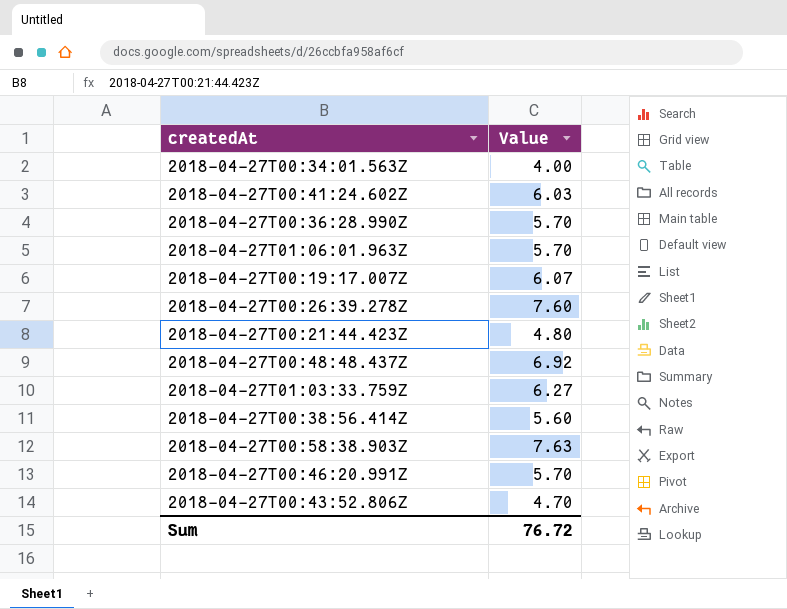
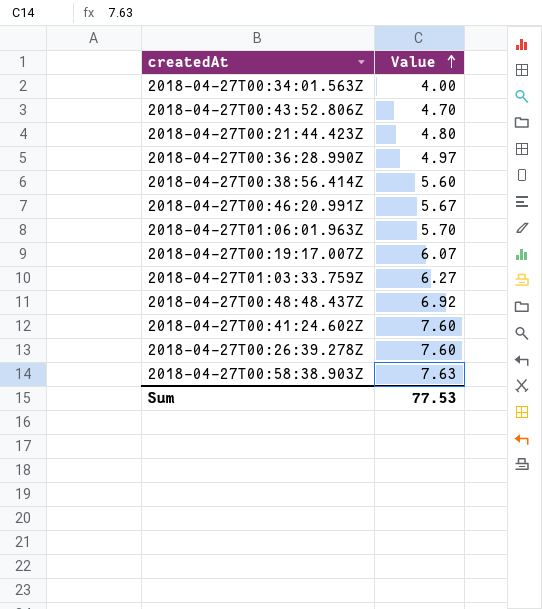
row order: none -> Value ascending
2018-04-27T00:36:28.990Z | Value: 5.70 -> 4.97
2018-04-27T00:46:20.991Z | Value: 5.70 -> 5.67
2018-04-27T00:41:24.602Z | Value: 6.03 -> 7.60
Sum | Value: 76.72 -> 77.53

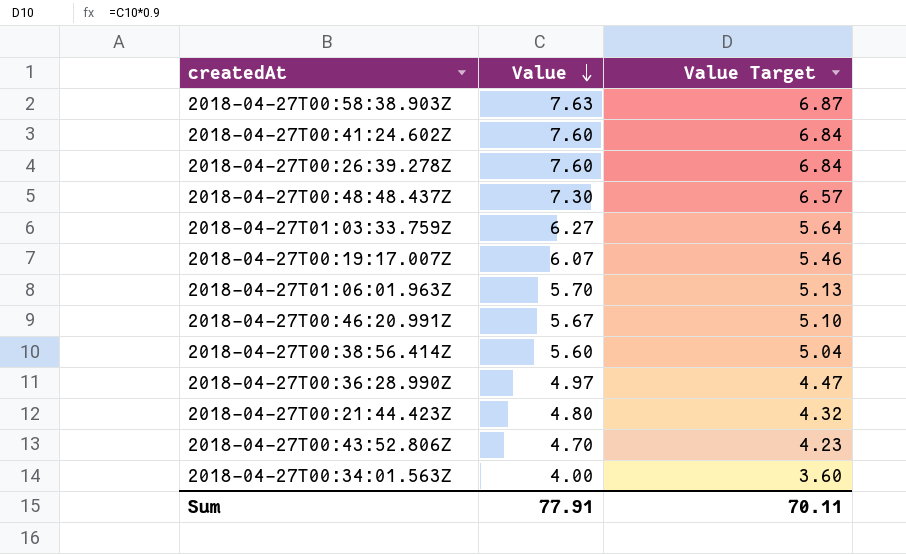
row order: Value ascending -> Value descending
column Value Target | formula: none -> [Value] * 0.9
2018-04-27T00:48:48.437Z | Value: 6.92 -> 7.30
Sum | Value: 77.53 -> 77.91

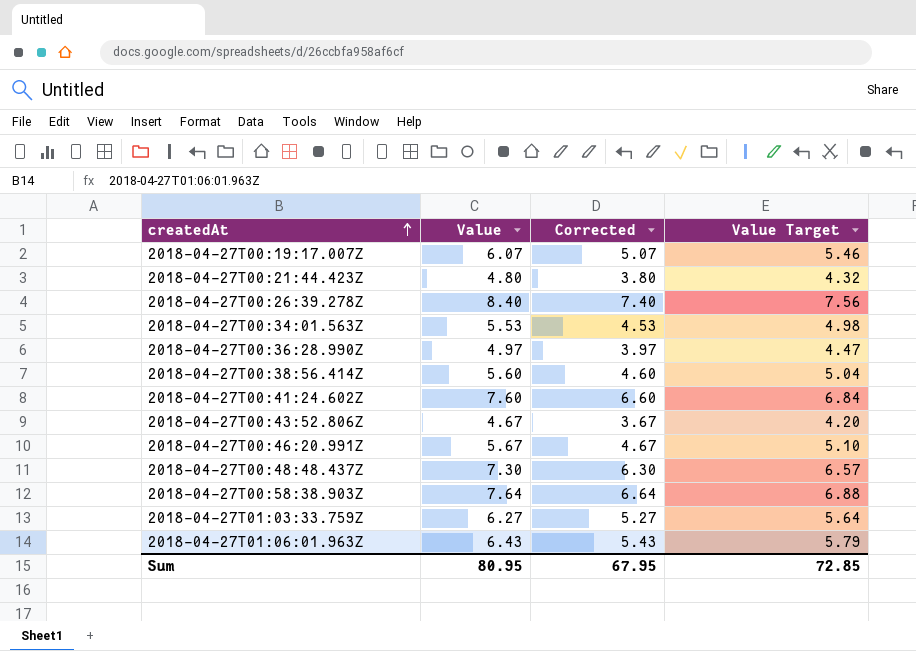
row order: Value descending -> createdAt ascending
column Corrected | formula: none -> [Value] - 1
2018-04-27T00:26:39.278Z | Value: 7.60 -> 8.40
2018-04-27T00:26:39.278Z | Value Target: 6.84 -> 7.56
2018-04-27T00:34:01.563Z | Value: 4.00 -> 5.53
2018-04-27T00:34:01.563Z | Value Target: 3.60 -> 4.98
2018-04-27T00:43:52.806Z | Value: 4.70 -> 4.67
2018-04-27T00:43:52.806Z | Value Target: 4.23 -> 4.20
2018-04-27T00:58:38.903Z | Value: 7.63 -> 7.64
2018-04-27T00:58:38.903Z | Value Target: 6.87 -> 6.88
2018-04-27T01:06:01.963Z | Value: 5.70 -> 6.43
2018-04-27T01:06:01.963Z | Value Target: 5.13 -> 5.79
Sum | Value: 77.91 -> 80.95
Sum | Value Target: 70.11 -> 72.85

